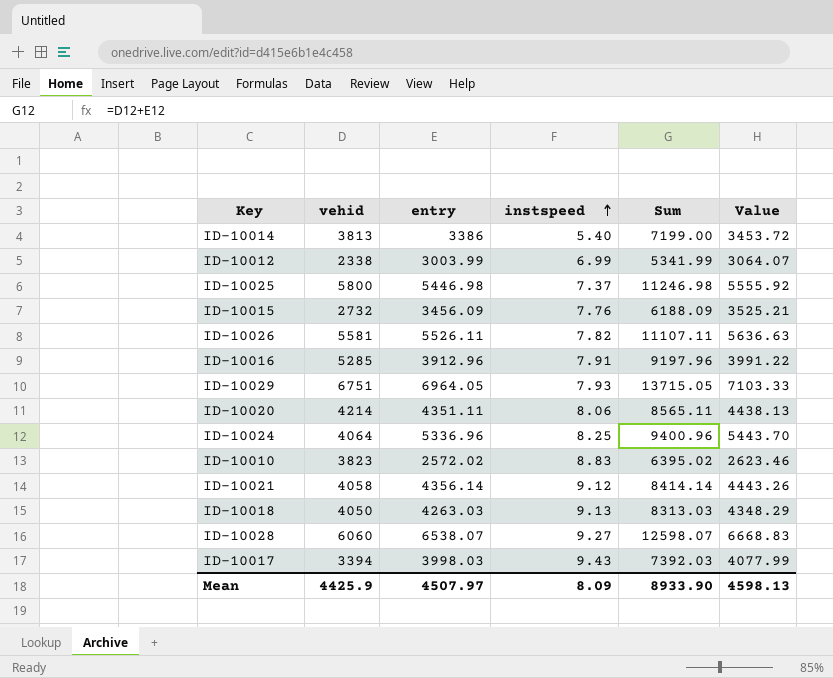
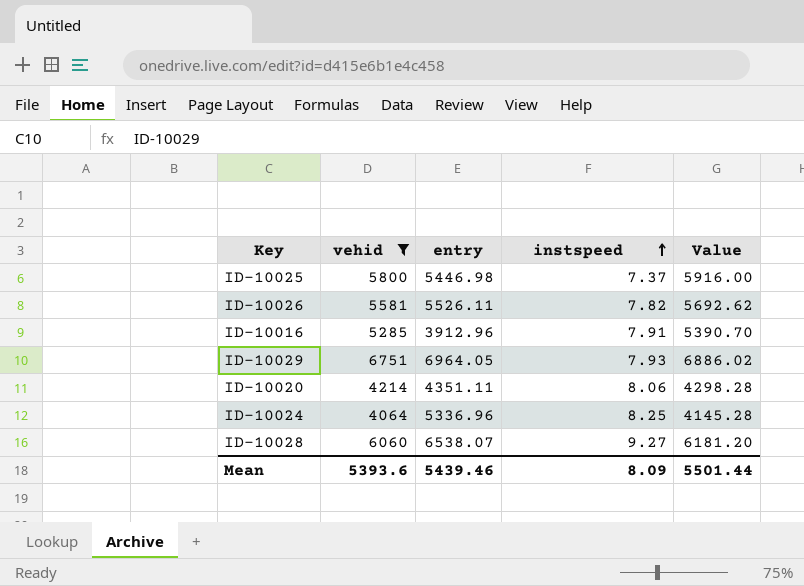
filter: none -> vehid >= 4064
column Sum | formula: [vehid] + [entry] -> none
column Value | formula: [entry] * 1.02 -> [vehid] * 1.02
Mean | vehid: 4425.9 -> 5393.6
Mean | entry: 4507.97 -> 5439.46
Mean | Value: 4598.13 -> 5501.44

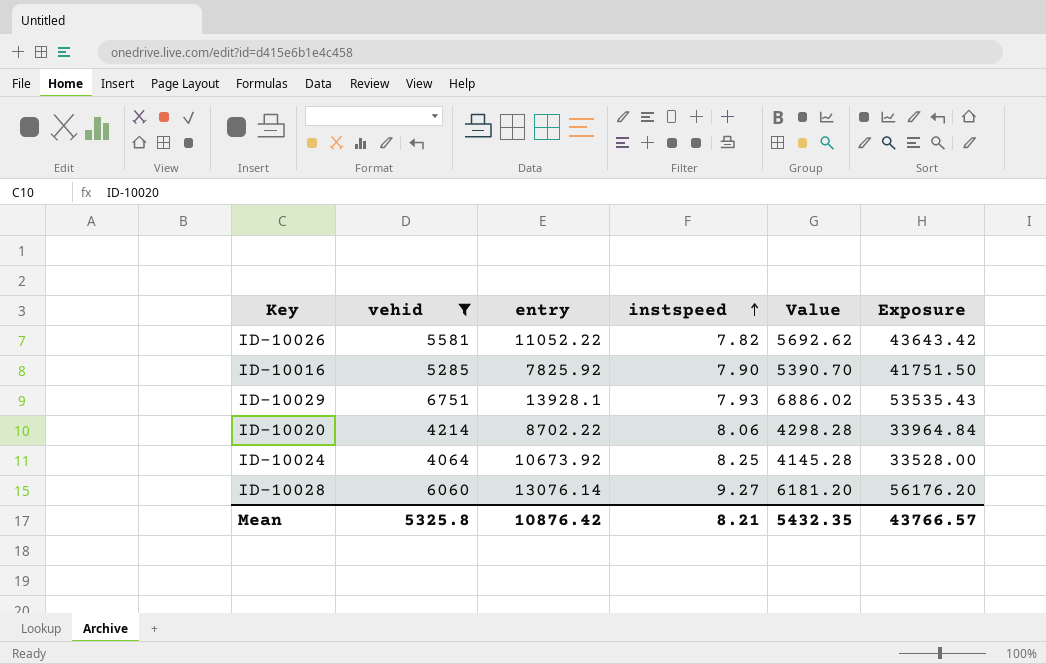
column Exposure | formula: none -> [vehid] * [instspeed]
row ID-10025: 5800 | 5446.98 | 7.37 | 5916.00 -> none
ID-10026 | entry: 5526.11 -> 11052.22
ID-10016 | entry: 3912.96 -> 7825.92
ID-10016 | instspeed: 7.91 -> 7.90
ID-10029 | entry: 6964.05 -> 13928.1
ID-10020 | entry: 4351.11 -> 8702.22
ID-10024 | entry: 5336.96 -> 10673.92
ID-10028 | entry: 6538.07 -> 13076.14
Mean | vehid: 5393.6 -> 5325.8
Mean | entry: 5439.46 -> 10876.42
Mean | instspeed: 8.09 -> 8.21
Mean | Value: 5501.44 -> 5432.35

